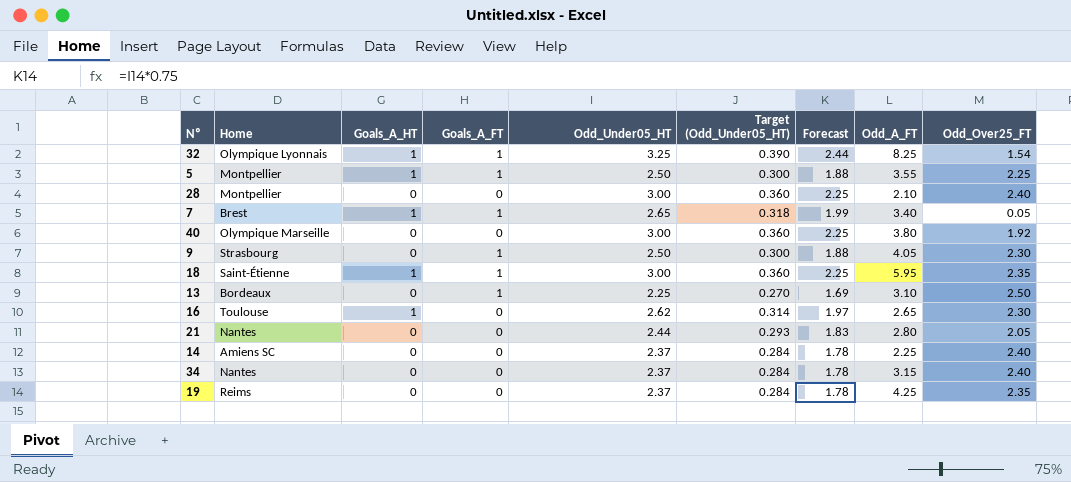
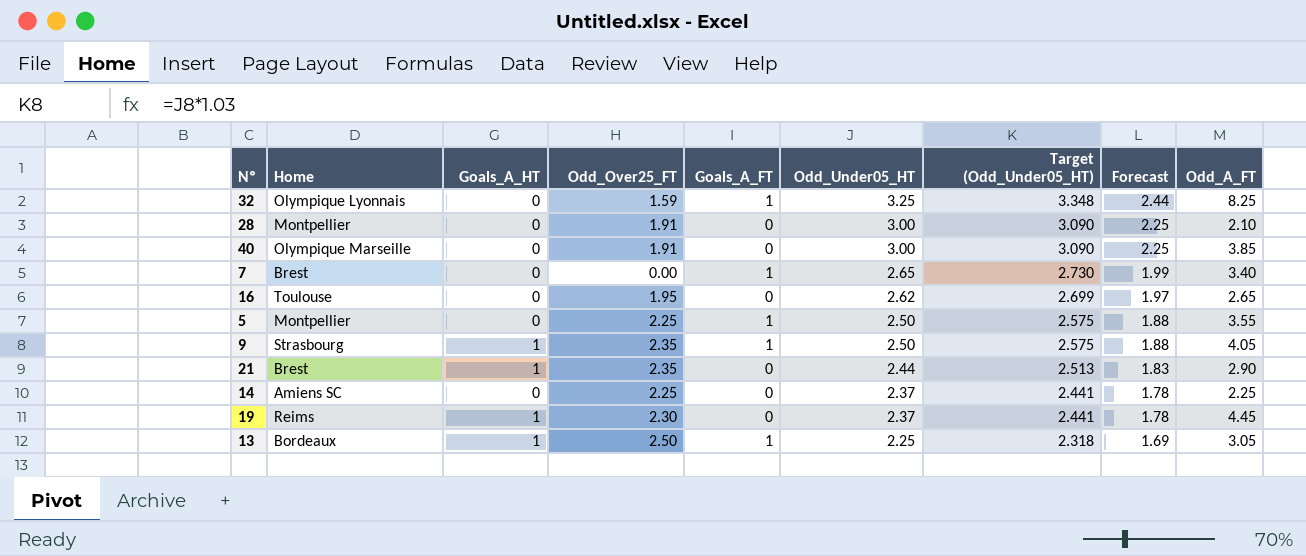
row order: none -> Odd_Under05_HT descending
column Odd_Over25_FT | position: 9 -> 4
column Target (Odd_Under05_HT) | formula: [Odd_Under05_HT] * 0.12 -> [Odd_Under05_HT] * 1.03
row 18: Saint-Étienne | 1 | 1 | 3.00 | 0.360 | 2.25 | 5.95 | 2.35 -> none
row 34: Nantes | 0 | 0 | 2.37 | 0.284 | 1.78 | 3.15 | 2.40 -> none
32 | Goals_A_HT: 1 -> 0
32 | Odd_Over25_FT: 1.54 -> 1.59
28 | Odd_Over25_FT: 2.40 -> 1.91
40 | Odd_Over25_FT: 1.92 -> 1.91
40 | Odd_A_FT: 3.80 -> 3.85
7 | Goals_A_HT: 1 -> 0
7 | Odd_Over25_FT: 0.05 -> 0.00
16 | Goals_A_HT: 1 -> 0
16 | Odd_Over25_FT: 2.30 -> 1.95
5 | Goals_A_HT: 1 -> 0
9 | Goals_A_HT: 0 -> 1
9 | Odd_Over25_FT: 2.30 -> 2.35
21 | Home: Nantes -> Brest
21 | Goals_A_HT: 0 -> 1
21 | Odd_Over25_FT: 2.05 -> 2.35
21 | Odd_A_FT: 2.80 -> 2.90
14 | Odd_Over25_FT: 2.40 -> 2.25
19 | Goals_A_HT: 0 -> 1
19 | Odd_Over25_FT: 2.35 -> 2.30
19 | Odd_A_FT: 4.25 -> 4.45
13 | Goals_A_HT: 0 -> 1
13 | Odd_A_FT: 3.10 -> 3.05

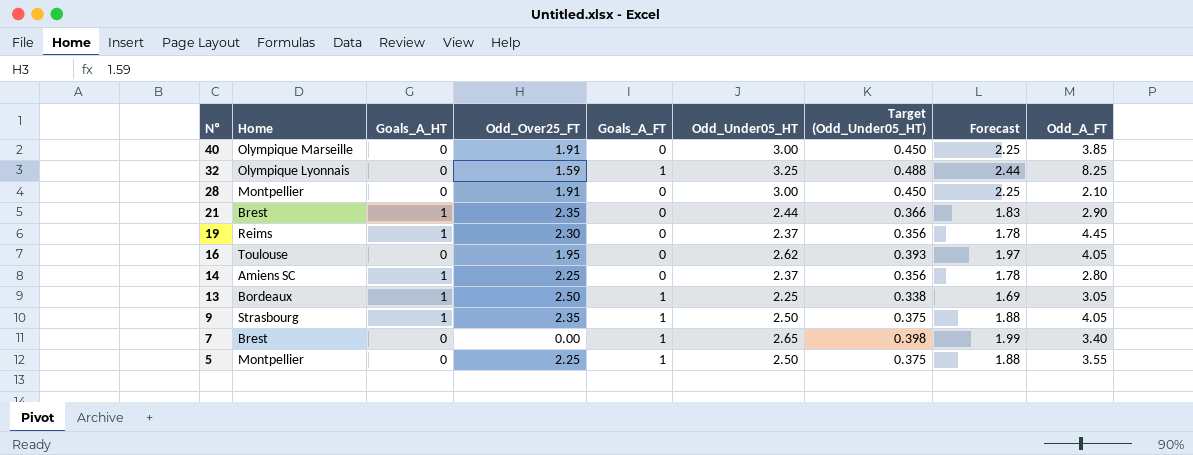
row order: Odd_Under05_HT descending -> Nº descending
column Target (Odd_Under05_HT) | formula: [Odd_Under05_HT] * 1.03 -> [Odd_Under05_HT] * 0.15
16 | Odd_A_FT: 2.65 -> 4.05
14 | Goals_A_HT: 0 -> 1
14 | Odd_A_FT: 2.25 -> 2.80

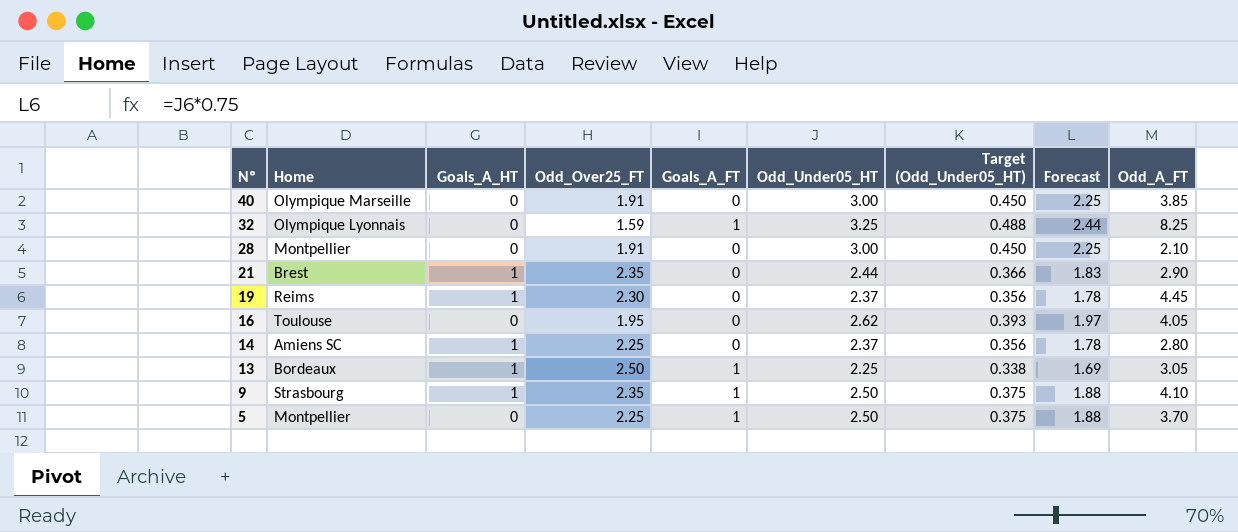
row 7: Brest | 0 | 0.00 | 1 | 2.65 | 0.398 | 1.99 | 3.40 -> none
9 | Odd_A_FT: 4.05 -> 4.10
5 | Odd_A_FT: 3.55 -> 3.70

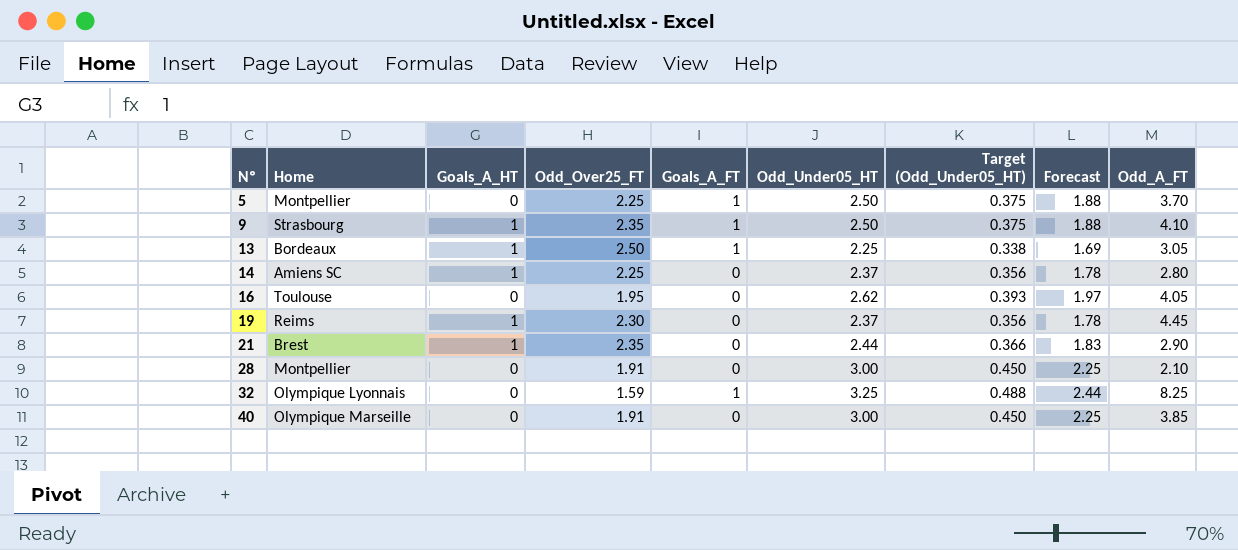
row order: Nº descending -> Nº ascending

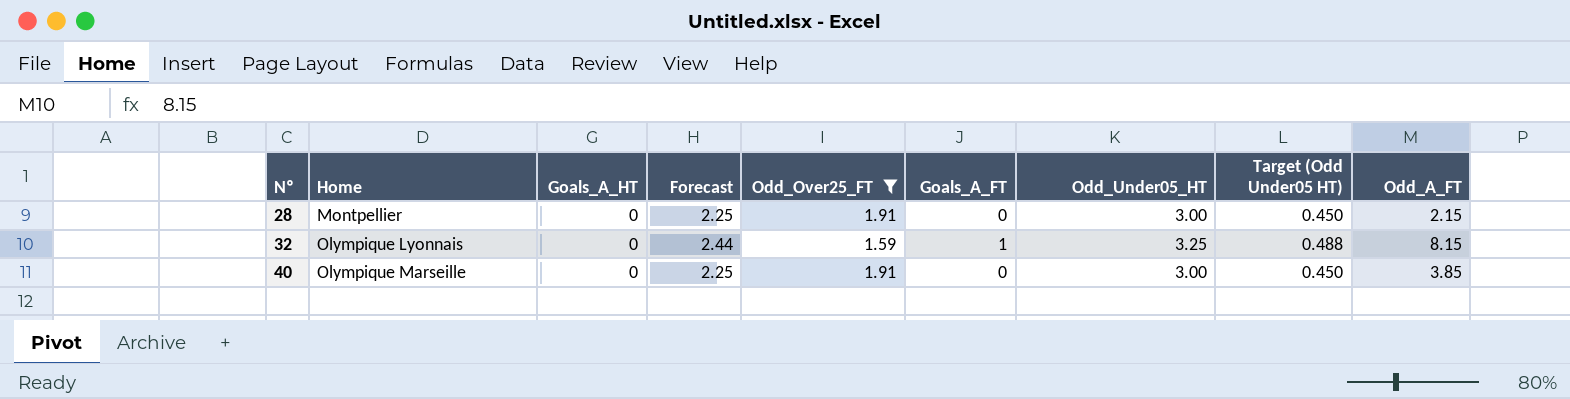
filter: none -> Odd_Over25_FT <= 1.91
column Forecast | position: 8 -> 4
column name: Target (Odd_Under05_HT) -> Target (Odd Under05 HT)
28 | Odd_A_FT: 2.10 -> 2.15
32 | Odd_A_FT: 8.25 -> 8.15

